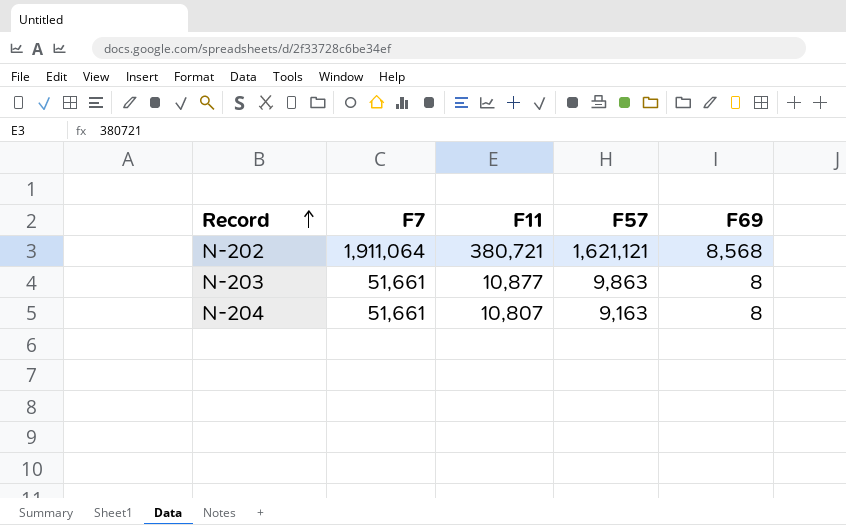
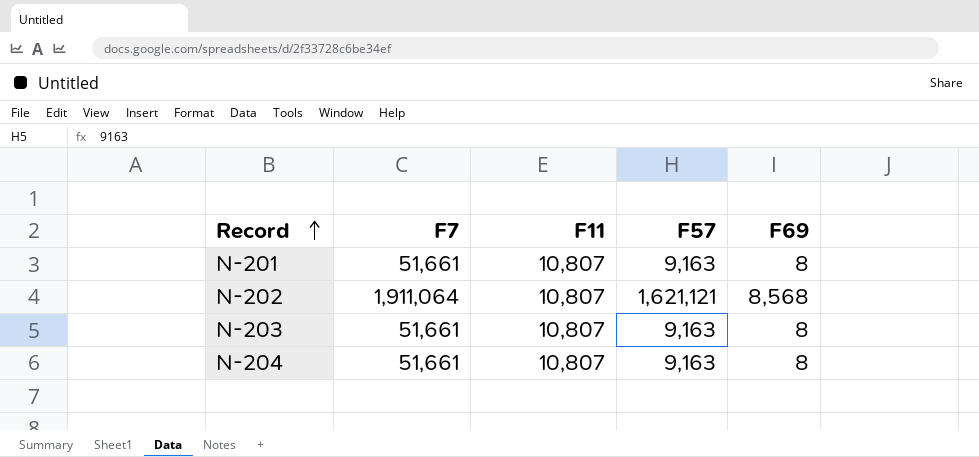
row N-201: none -> 51,661 | 10,807 | 9,163 | 8
N-202 | F11: 380,721 -> 10,807
N-203 | F11: 10,877 -> 10,807
N-203 | F57: 9,863 -> 9,163

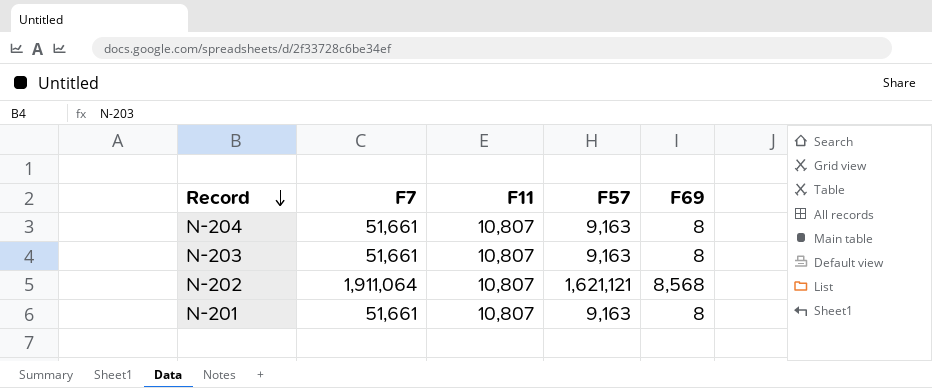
row order: Record ascending -> Record descending

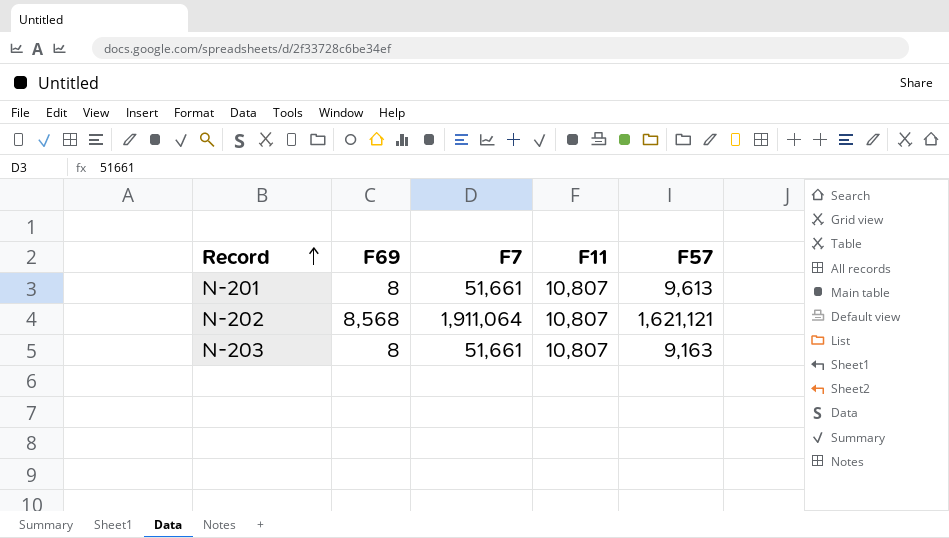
row order: Record descending -> Record ascending
column F69 | position: 5 -> 2
row N-204: 51,661 | 10,807 | 9,163 | 8 -> none
N-201 | F57: 9,163 -> 9,613

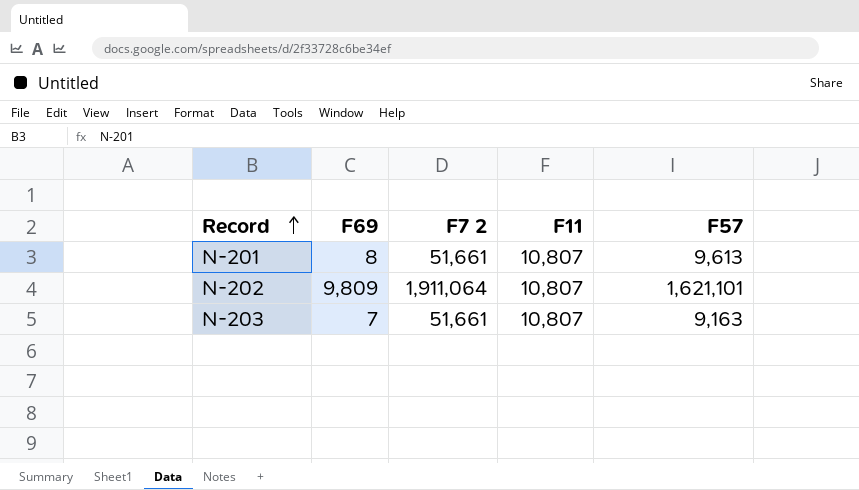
column name: F7 -> F7 2
N-202 | F69: 8,568 -> 9,809
N-202 | F57: 1,621,121 -> 1,621,101
N-203 | F69: 8 -> 7

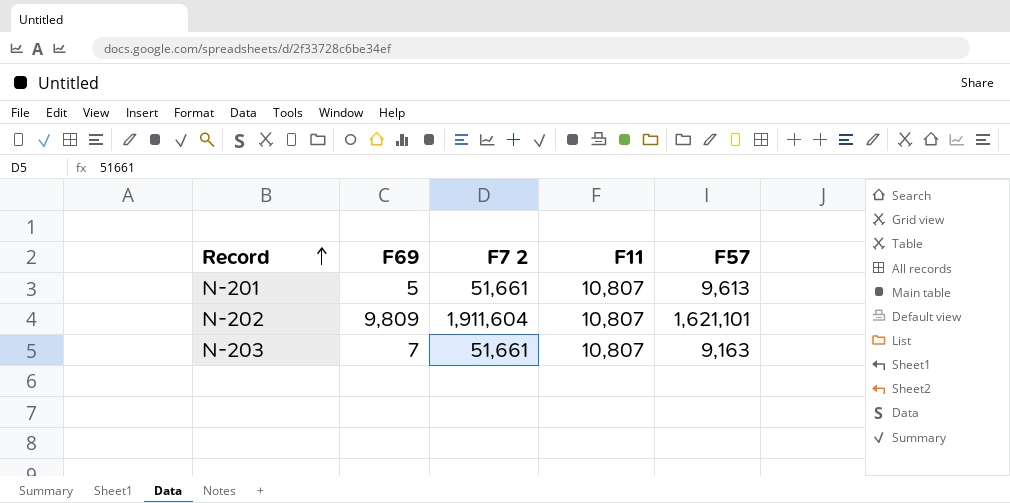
N-201 | F69: 8 -> 5
N-202 | F7 2: 1,911,064 -> 1,911,604

